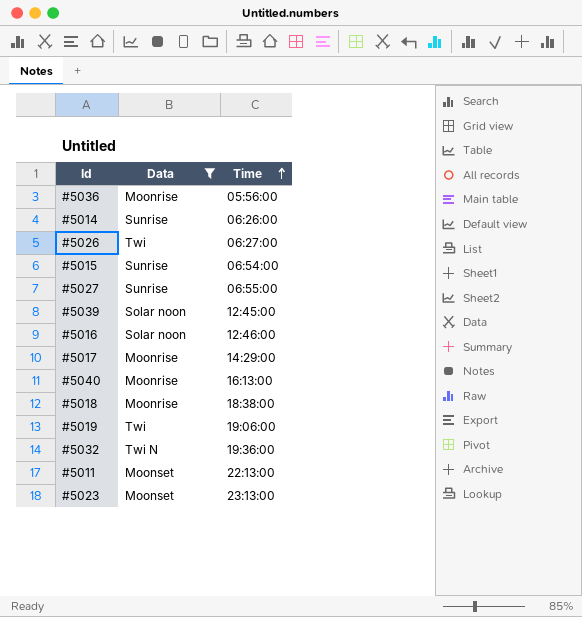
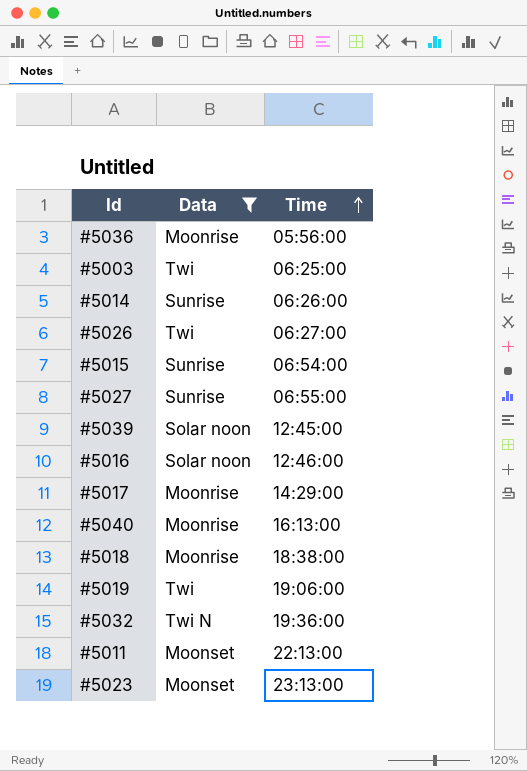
row #5003: none -> Twi | 06:25:00

